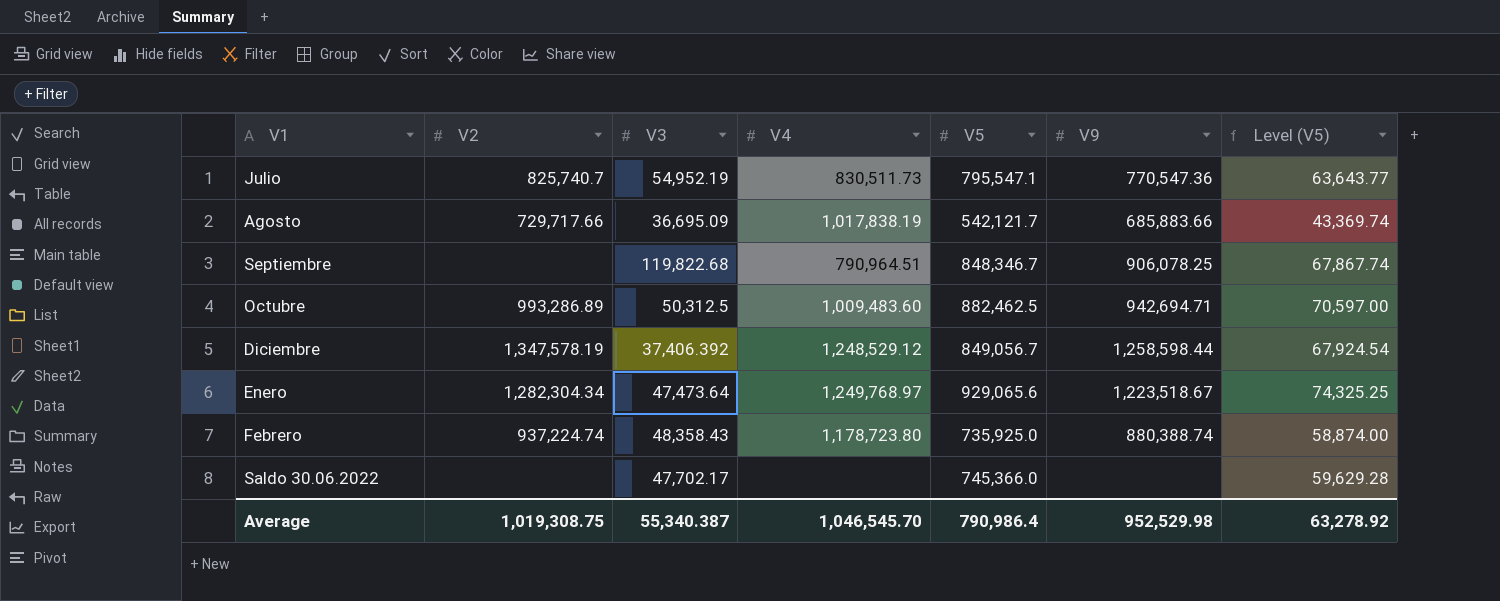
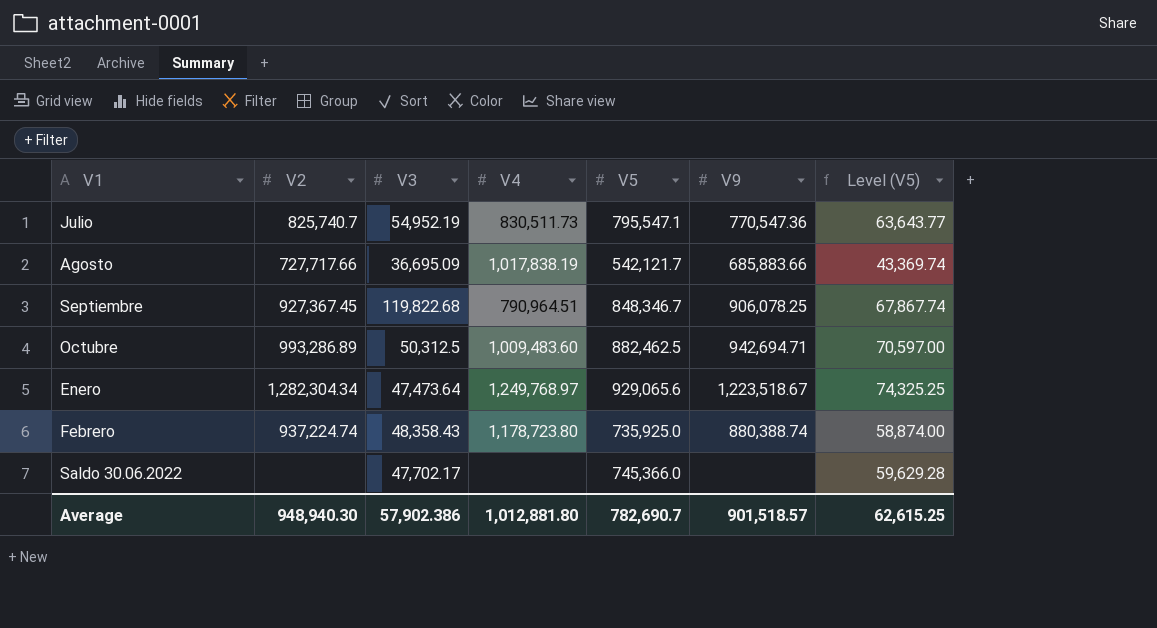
row Diciembre: 1,347,578.19 | 37,406.392 | 1,248,529.12 | 849,056.7 | 1,258,598.44 | 67,924.54 -> none
Agosto | V2: 729,717.66 -> 727,717.66
Septiembre | V2: none -> 927,367.45
Average | V2: 1,019,308.75 -> 948,940.30
Average | V3: 55,340.387 -> 57,902.386
Average | V4: 1,046,545.70 -> 1,012,881.80
Average | V5: 790,986.4 -> 782,690.7
Average | V9: 952,529.98 -> 901,518.57
Average | Level (V5): 63,278.92 -> 62,615.25

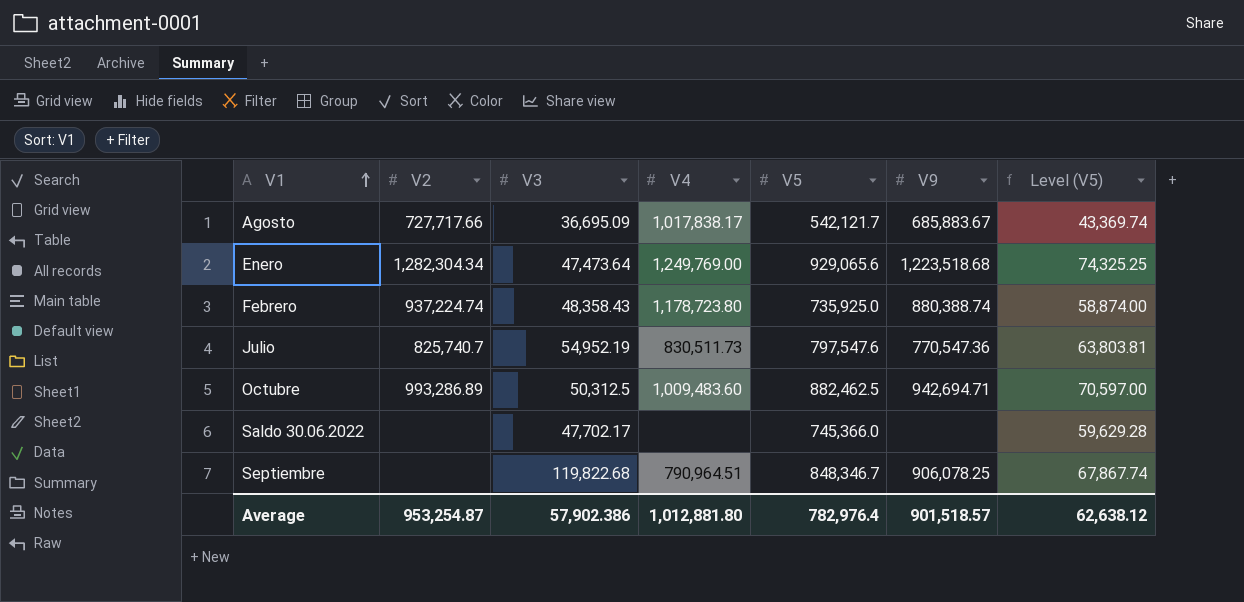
row order: none -> V1 ascending
Agosto | V4: 1,017,838.19 -> 1,017,838.17
Agosto | V9: 685,883.66 -> 685,883.67
Enero | V4: 1,249,768.97 -> 1,249,769.00
Enero | V9: 1,223,518.67 -> 1,223,518.68
Julio | V5: 795,547.1 -> 797,547.6
Julio | Level (V5): 63,643.77 -> 63,803.81
Septiembre | V2: 927,367.45 -> none
Average | V2: 948,940.30 -> 953,254.87
Average | V5: 782,690.7 -> 782,976.4
Average | Level (V5): 62,615.25 -> 62,638.12

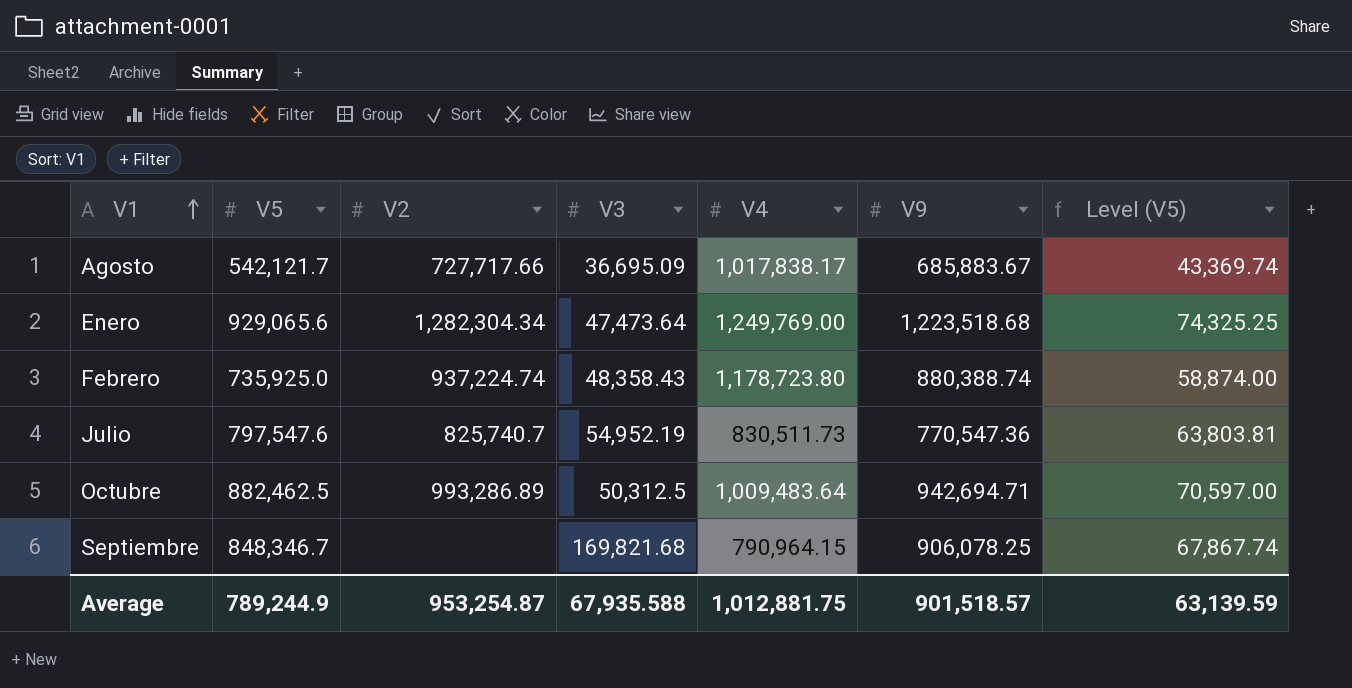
column V5 | position: 5 -> 2
row Saldo 30.06.2022: none | 47,702.17 | none | 745,366.0 | none | 59,629.28 -> none
Octubre | V4: 1,009,483.60 -> 1,009,483.64
Septiembre | V3: 119,822.68 -> 169,821.68
Septiembre | V4: 790,964.51 -> 790,964.15
Average | V5: 782,976.4 -> 789,244.9
Average | V3: 57,902.386 -> 67,935.588
Average | V4: 1,012,881.80 -> 1,012,881.75
Average | Level (V5): 62,638.12 -> 63,139.59

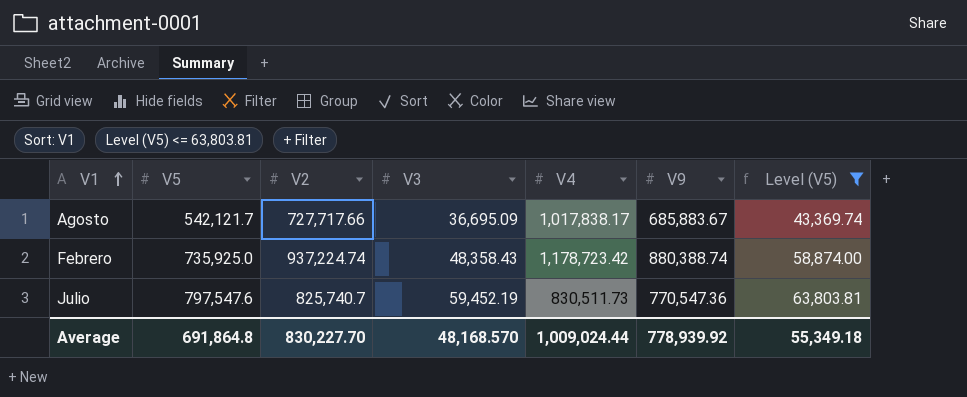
filter: none -> Level (V5) <= 63,803.81
Febrero | V4: 1,178,723.80 -> 1,178,723.42
Julio | V3: 54,952.19 -> 59,452.19
Average | V5: 789,244.9 -> 691,864.8
Average | V2: 953,254.87 -> 830,227.70
Average | V3: 67,935.588 -> 48,168.570
Average | V4: 1,012,881.75 -> 1,009,024.44
Average | V9: 901,518.57 -> 778,939.92
Average | Level (V5): 63,139.59 -> 55,349.18

